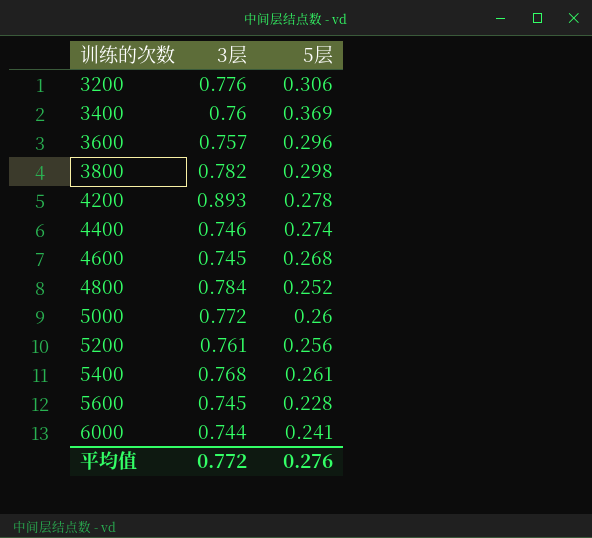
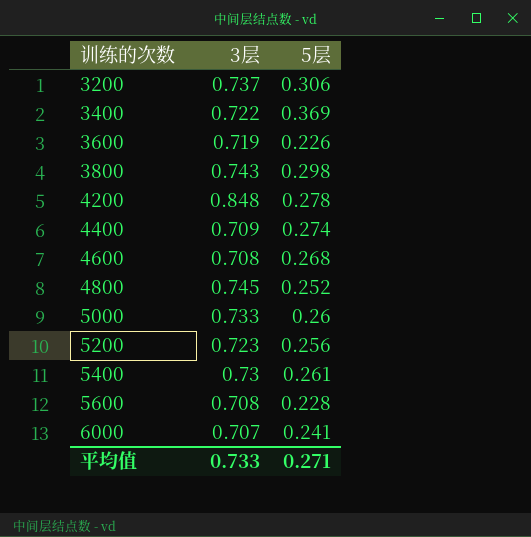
3200 | 3层: 0.776 -> 0.737
3400 | 3层: 0.76 -> 0.722
3600 | 3层: 0.757 -> 0.719
3600 | 5层: 0.296 -> 0.226
3800 | 3层: 0.782 -> 0.743
4200 | 3层: 0.893 -> 0.848
4400 | 3层: 0.746 -> 0.709
4600 | 3层: 0.745 -> 0.708
4800 | 3层: 0.784 -> 0.745
5000 | 3层: 0.772 -> 0.733
5200 | 3层: 0.761 -> 0.723
5400 | 3层: 0.768 -> 0.73
5600 | 3层: 0.745 -> 0.708
6000 | 3层: 0.744 -> 0.707
平均值 | 3层: 0.772 -> 0.733
平均值 | 5层: 0.276 -> 0.271

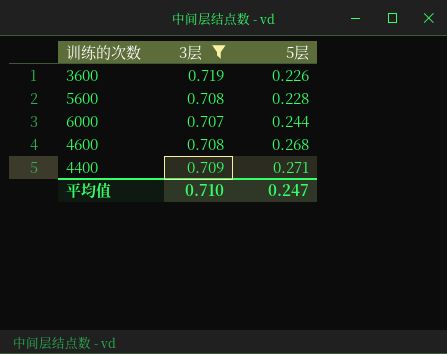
filter: none -> 3层 <= 0.719
row order: 训练的次数 ascending -> 5层 ascending
6000 | 5层: 0.241 -> 0.244
4400 | 5层: 0.274 -> 0.271
平均值 | 3层: 0.733 -> 0.710
平均值 | 5层: 0.271 -> 0.247

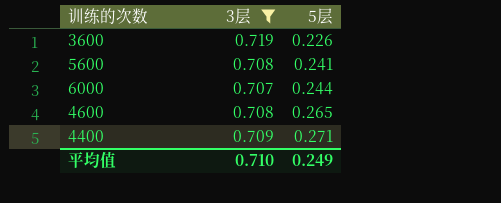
5600 | 5层: 0.228 -> 0.241
4600 | 5层: 0.268 -> 0.265
平均值 | 5层: 0.247 -> 0.249

